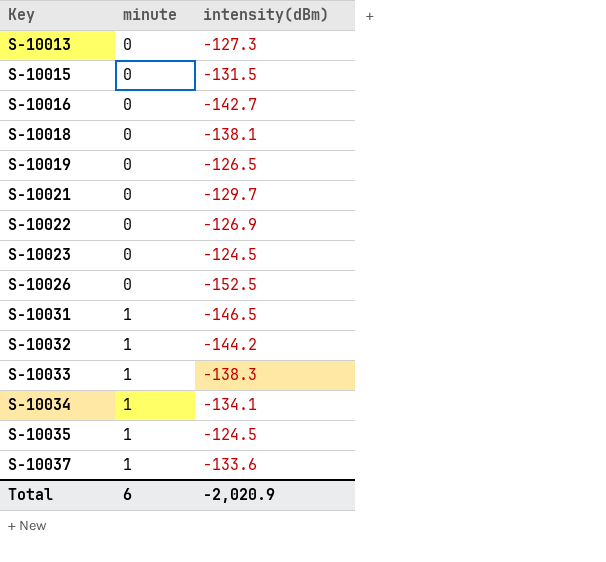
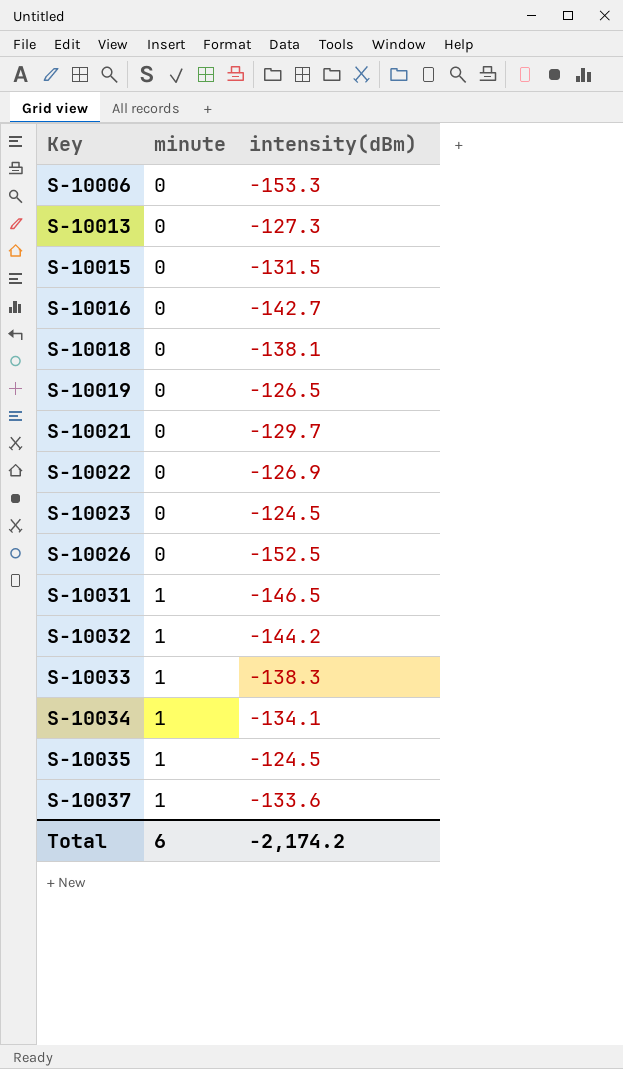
row S-10006: none -> 0 | -153.3
Total | intensity(dBm): -2,020.9 -> -2,174.2

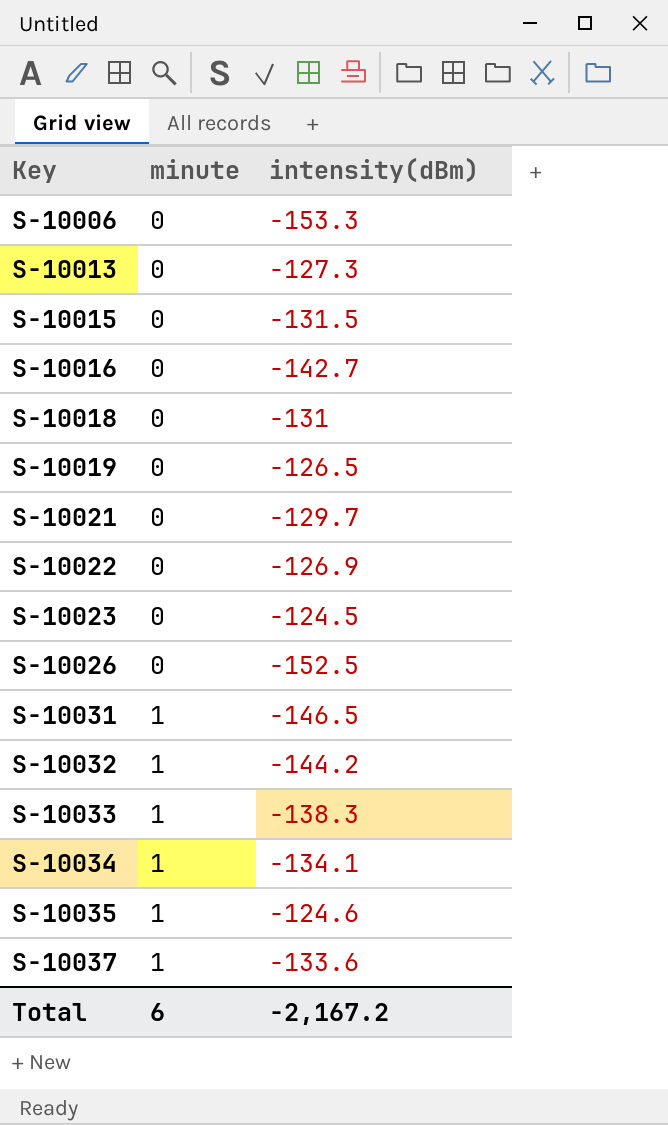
S-10018 | intensity(dBm): -138.1 -> -131
S-10035 | intensity(dBm): -124.5 -> -124.6
Total | intensity(dBm): -2,174.2 -> -2,167.2

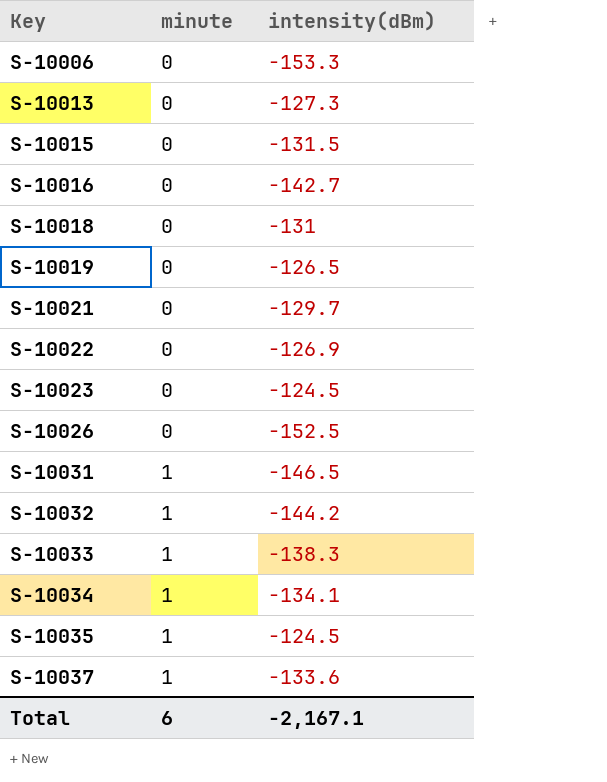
S-10035 | intensity(dBm): -124.6 -> -124.5
Total | intensity(dBm): -2,167.2 -> -2,167.1

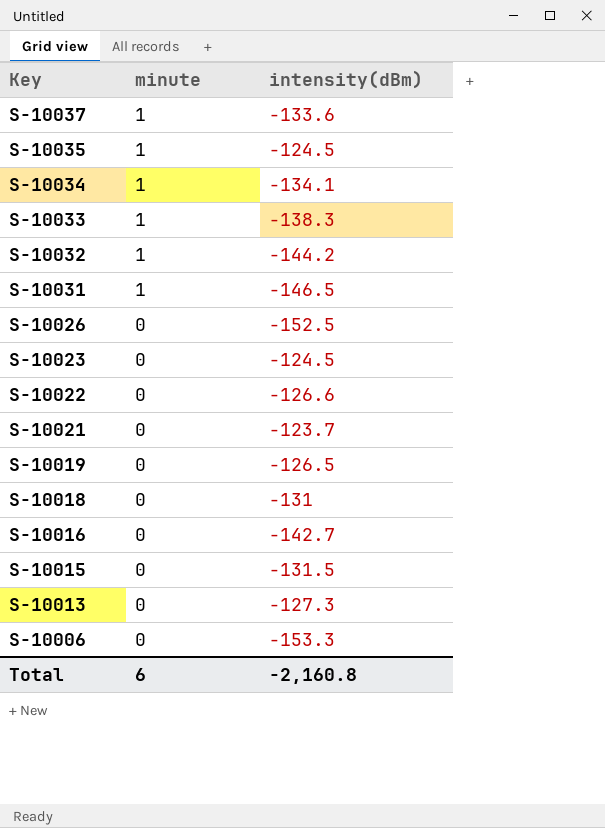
row order: Key ascending -> Key descending
S-10022 | intensity(dBm): -126.9 -> -126.6
S-10021 | intensity(dBm): -129.7 -> -123.7
Total | intensity(dBm): -2,167.1 -> -2,160.8

